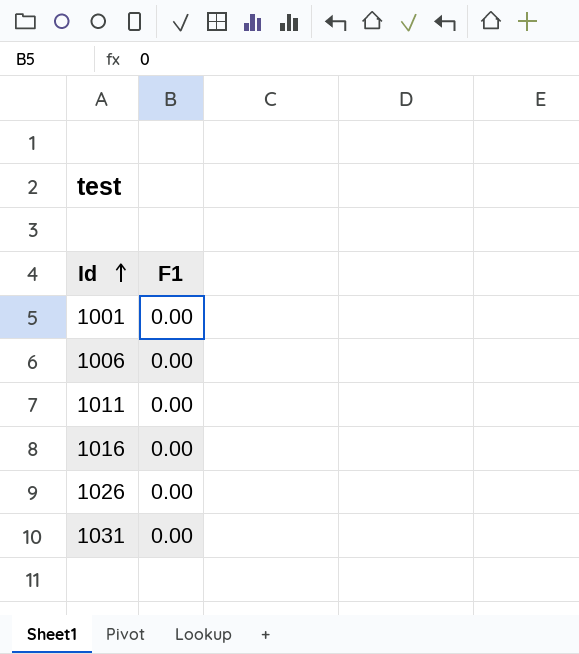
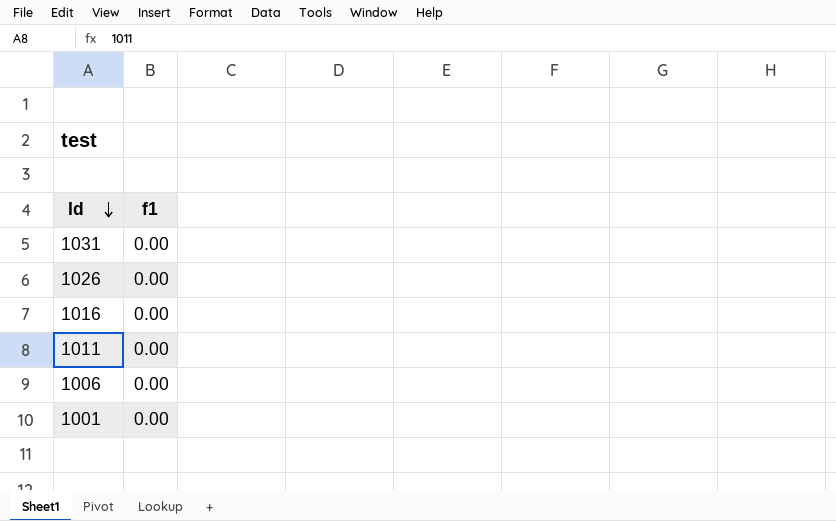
row order: Id ascending -> Id descending
column name: F1 -> f1

